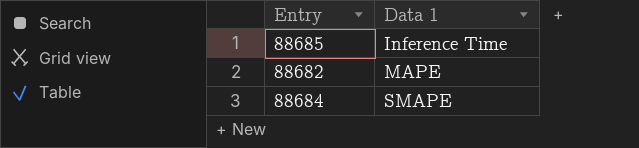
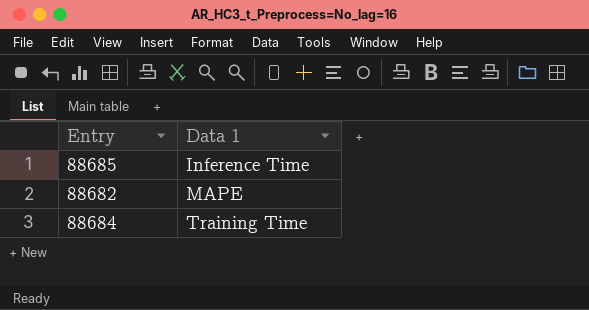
88684 | Data 1: SMAPE -> Training Time

